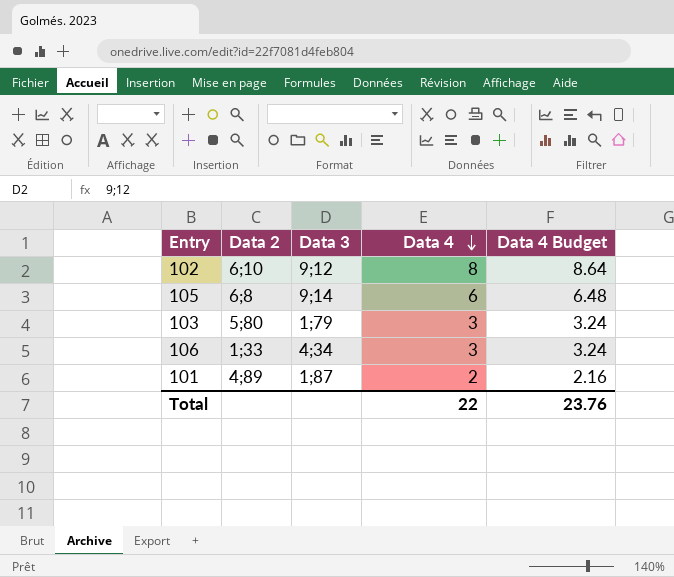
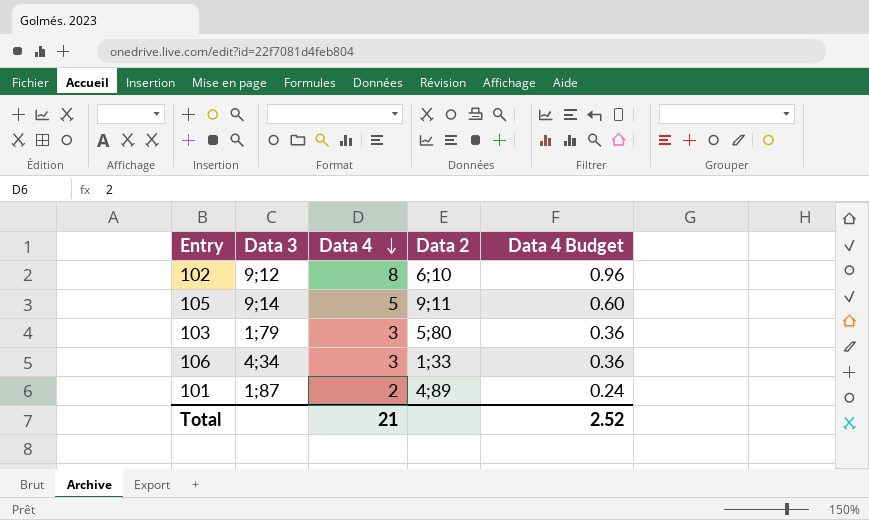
column Data 2 | position: 2 -> 4
column Data 4 Budget | formula: [Data 4] * 1.08 -> [Data 4] * 0.12
105 | Data 4: 6 -> 5
105 | Data 2: 6;8 -> 9;11
Total | Data 4: 22 -> 21
Total | Data 4 Budget: 23.76 -> 2.52

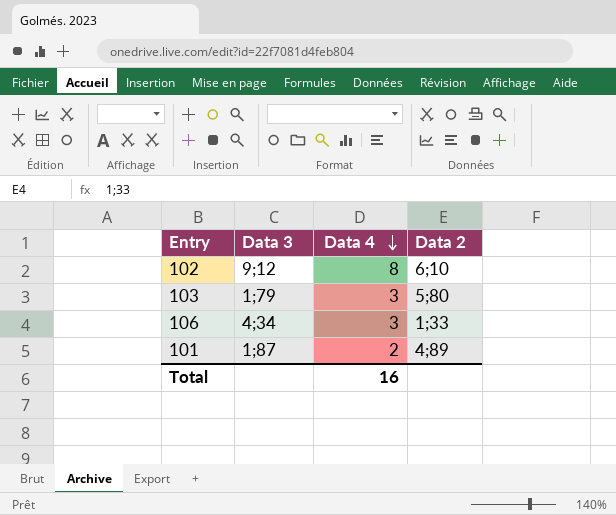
column Data 4 Budget | formula: [Data 4] * 0.12 -> none
row 105: 9;14 | 5 | 9;11 | 0.60 -> none
Total | Data 4: 21 -> 16

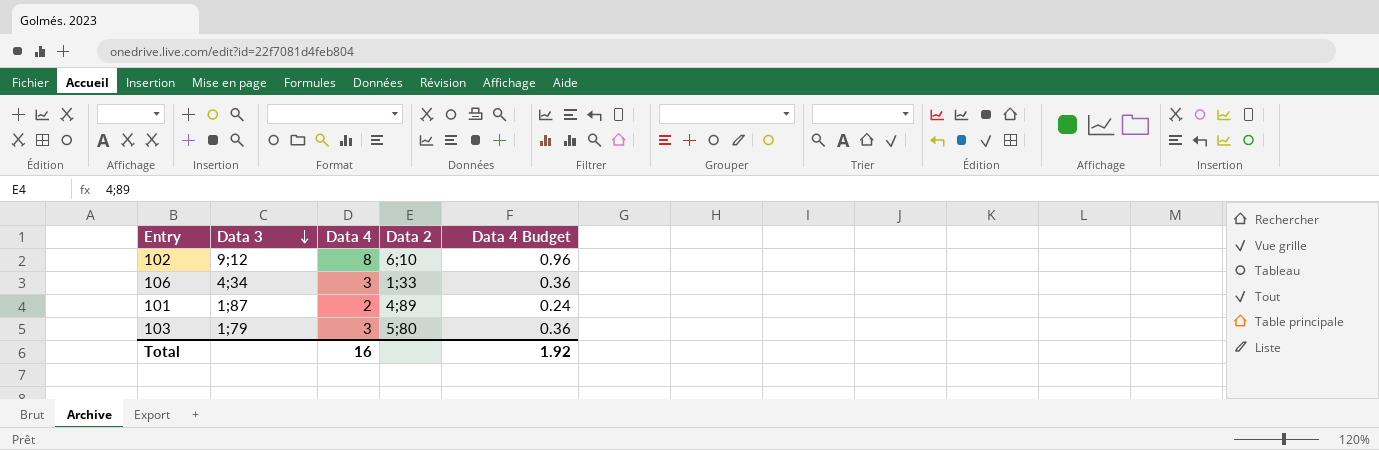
row order: Data 4 descending -> Data 3 descending
column Data 4 Budget | formula: none -> [Data 4] * 0.12

